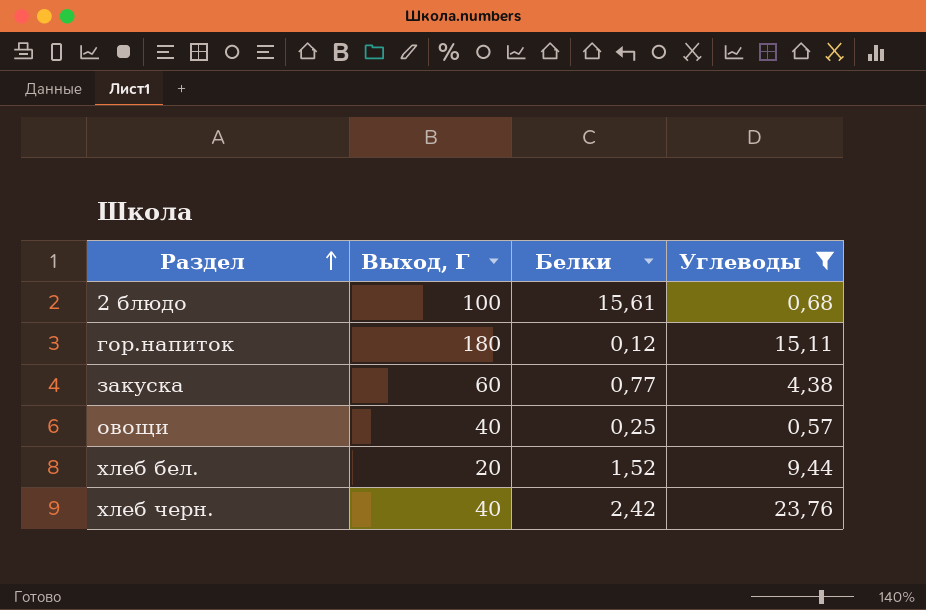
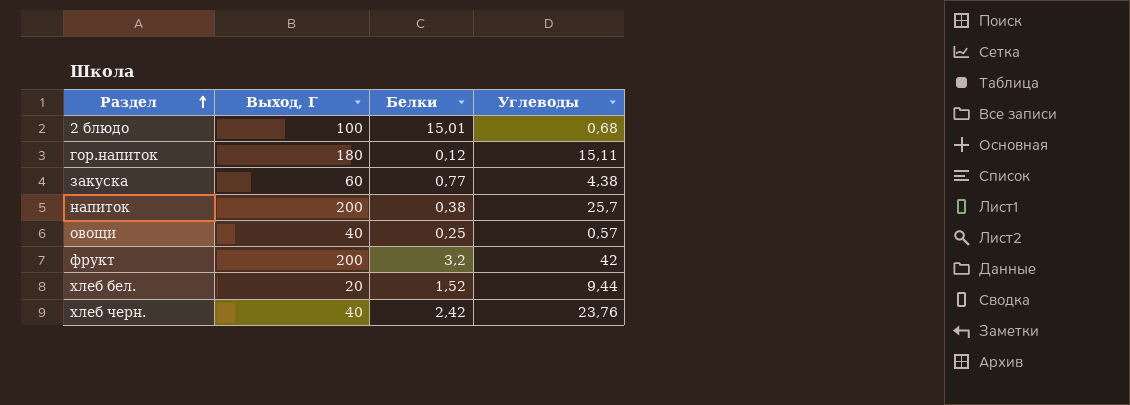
filter: Углеводы <= 23,76 -> none
2 блюдо | Белки: 15,61 -> 15,01

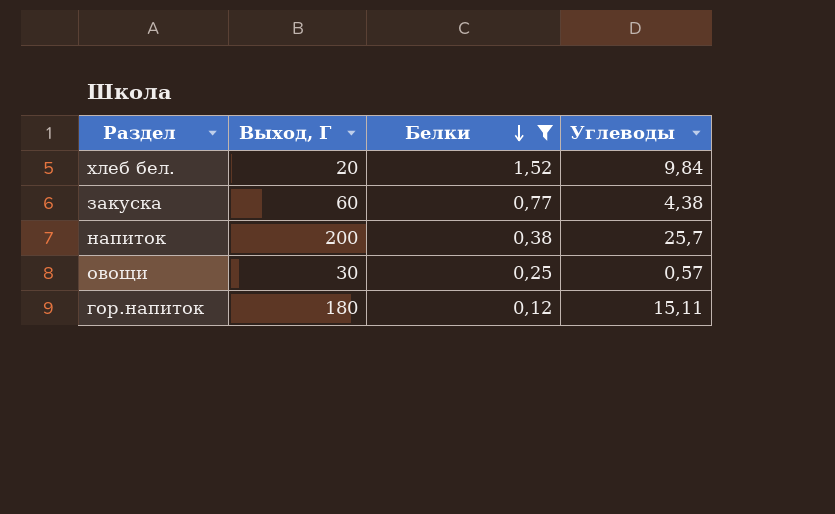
filter: none -> Белки <= 1,52
row order: Раздел ascending -> Белки descending
хлеб бел. | Углеводы: 9,44 -> 9,84
овощи | Выход, Г: 40 -> 30

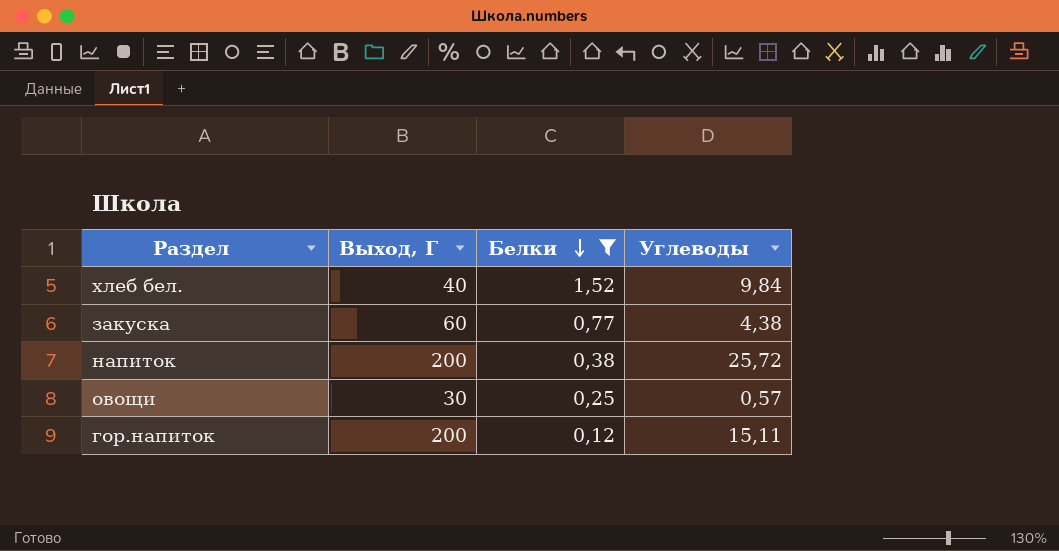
хлеб бел. | Выход, Г: 20 -> 40
напиток | Углеводы: 25,7 -> 25,72
гор.напиток | Выход, Г: 180 -> 200

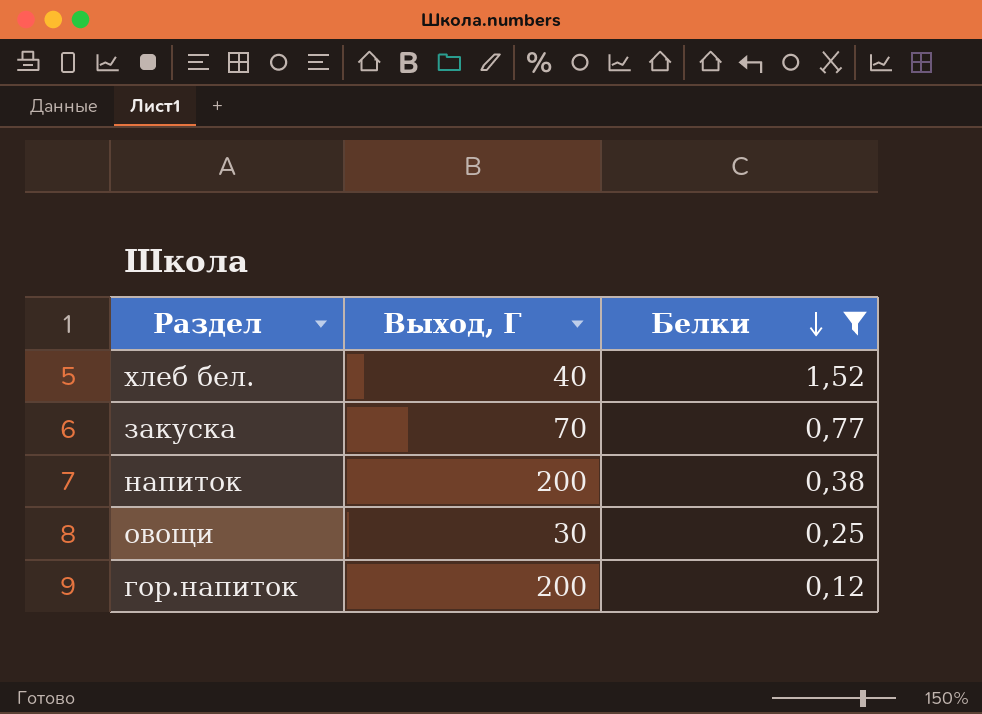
column Углеводы | position: 4 -> none
закуска | Выход, Г: 60 -> 70

